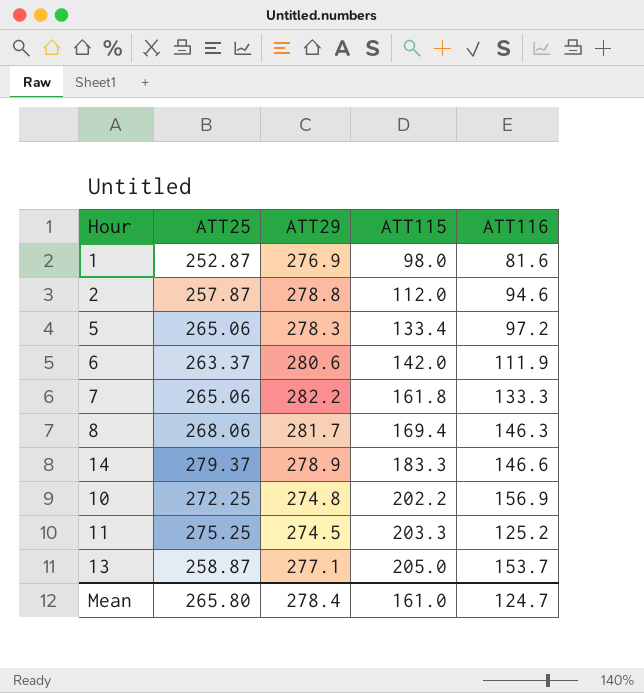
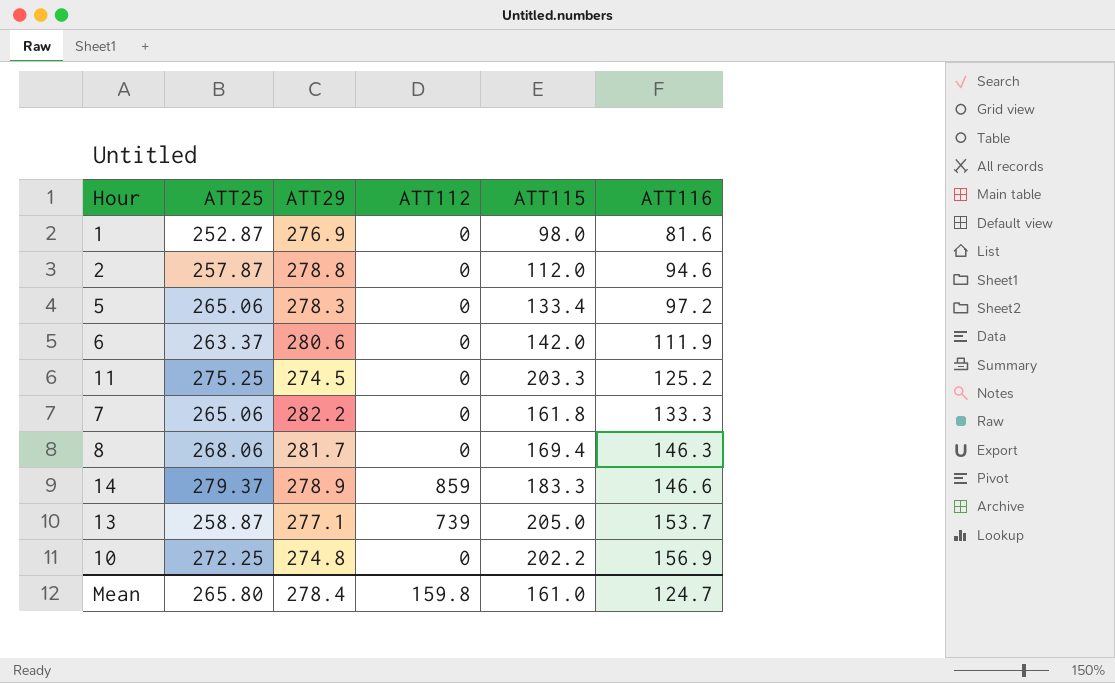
row order: ATT115 ascending -> ATT116 ascending
column ATT112 | position: none -> 4

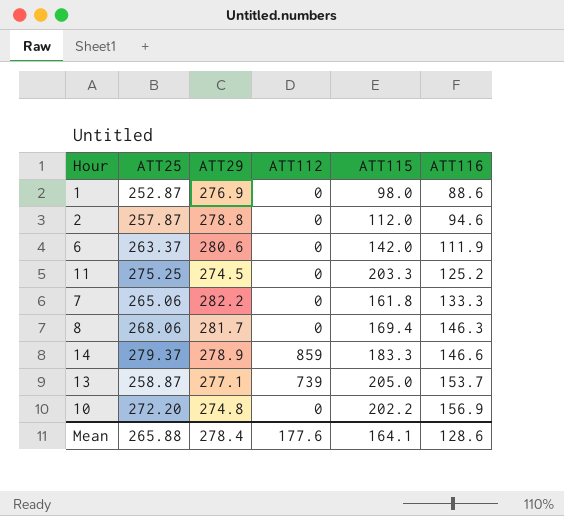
row 5: 265.06 | 278.3 | 0 | 133.4 | 97.2 -> none
1 | ATT116: 81.6 -> 88.6
10 | ATT25: 272.25 -> 272.20
Mean | ATT25: 265.80 -> 265.88
Mean | ATT112: 159.8 -> 177.6
Mean | ATT115: 161.0 -> 164.1
Mean | ATT116: 124.7 -> 128.6

